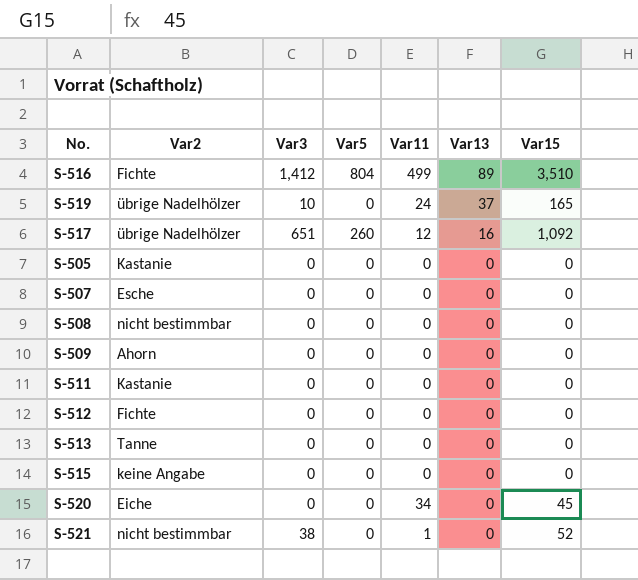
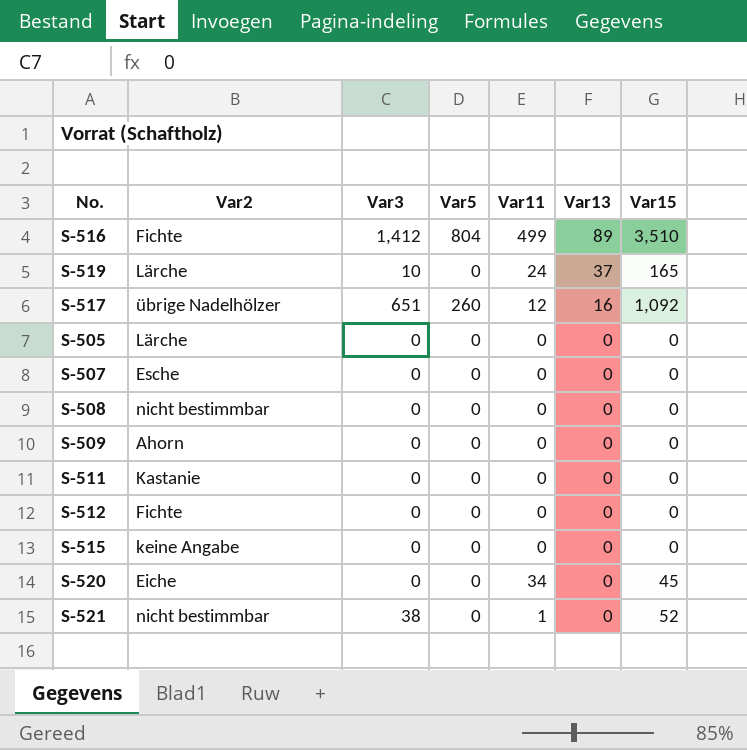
row S-513: Tanne | 0 | 0 | 0 | 0 | 0 -> none
S-519 | Var2: übrige Nadelhölzer -> Lärche
S-505 | Var2: Kastanie -> Lärche

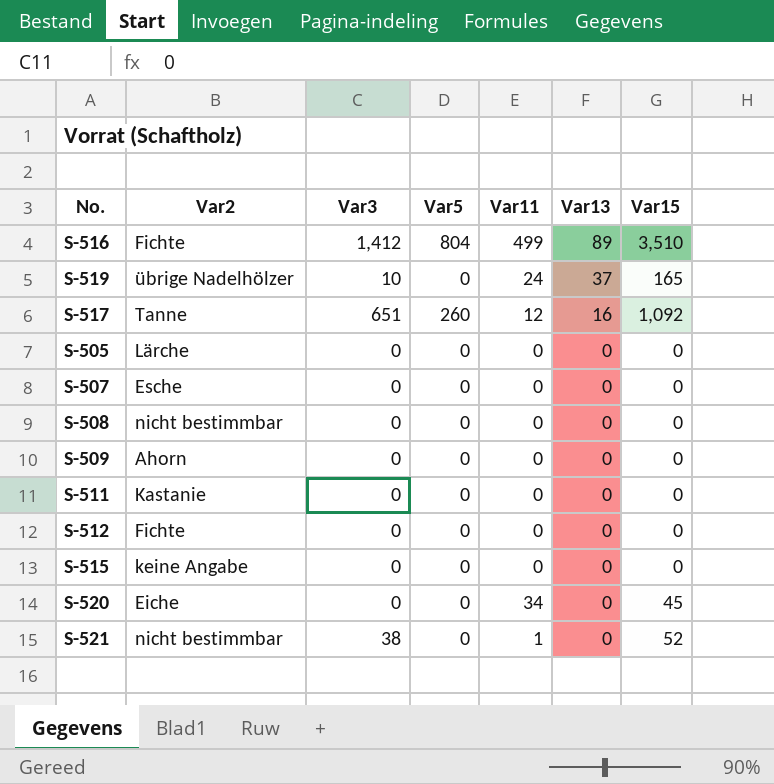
S-519 | Var2: Lärche -> übrige Nadelhölzer
S-517 | Var2: übrige Nadelhölzer -> Tanne

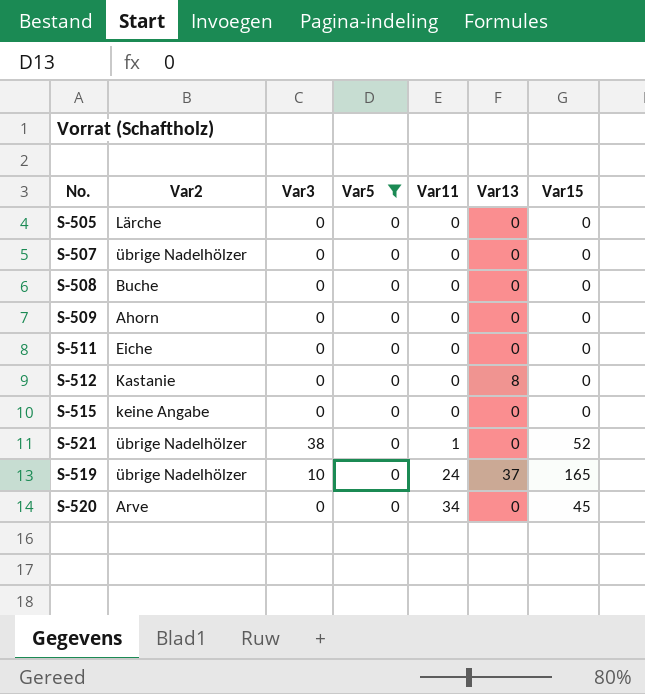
filter: none -> Var5 = 0
row order: Var13 descending -> Var11 ascending
S-507 | Var2: Esche -> übrige Nadelhölzer
S-508 | Var2: nicht bestimmbar -> Buche
S-511 | Var2: Kastanie -> Eiche
S-512 | Var2: Fichte -> Kastanie
S-512 | Var13: 0 -> 8
S-521 | Var2: nicht bestimmbar -> übrige Nadelhölzer
S-520 | Var2: Eiche -> Arve

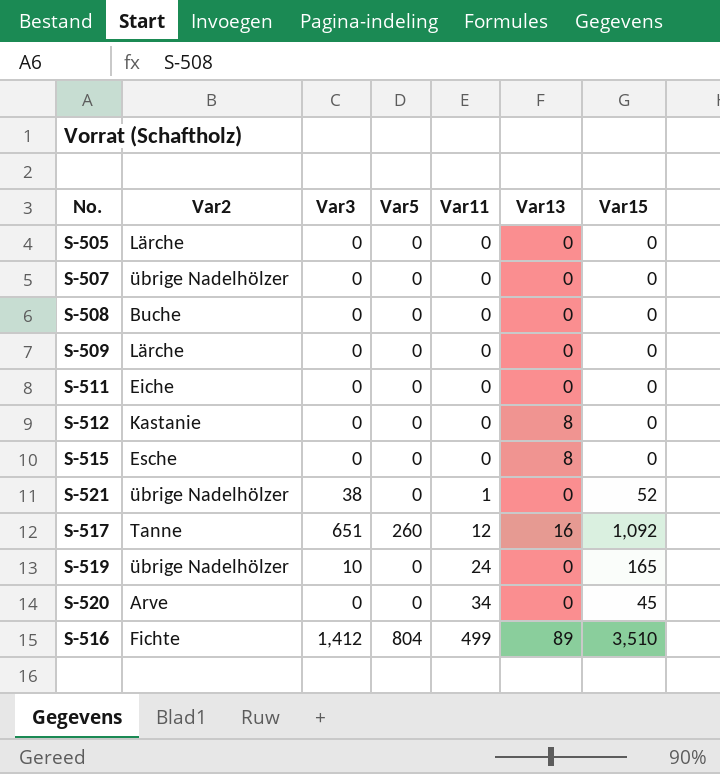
filter: Var5 = 0 -> none
S-509 | Var2: Ahorn -> Lärche
S-515 | Var2: keine Angabe -> Esche
S-515 | Var13: 0 -> 8
S-519 | Var13: 37 -> 0

